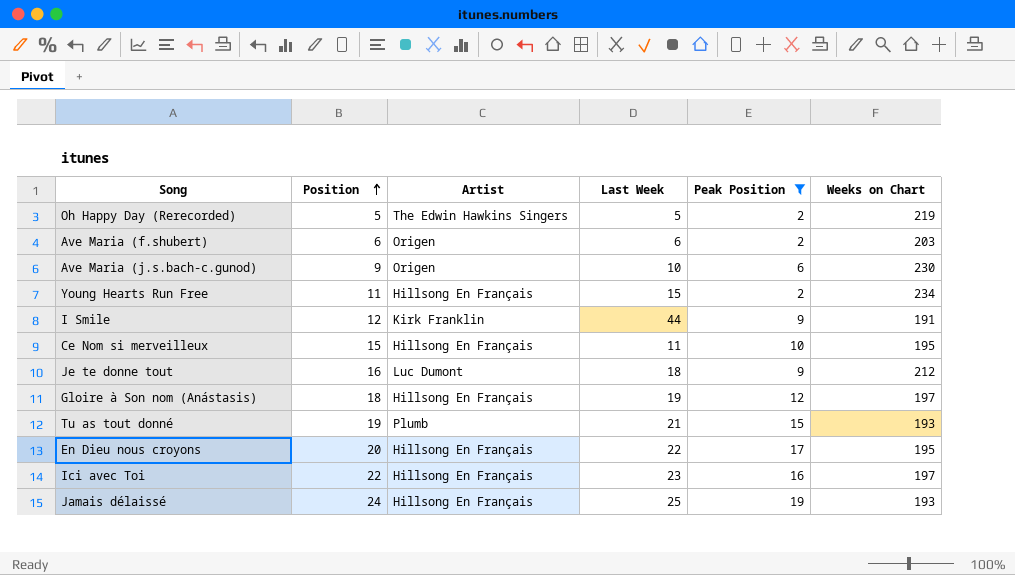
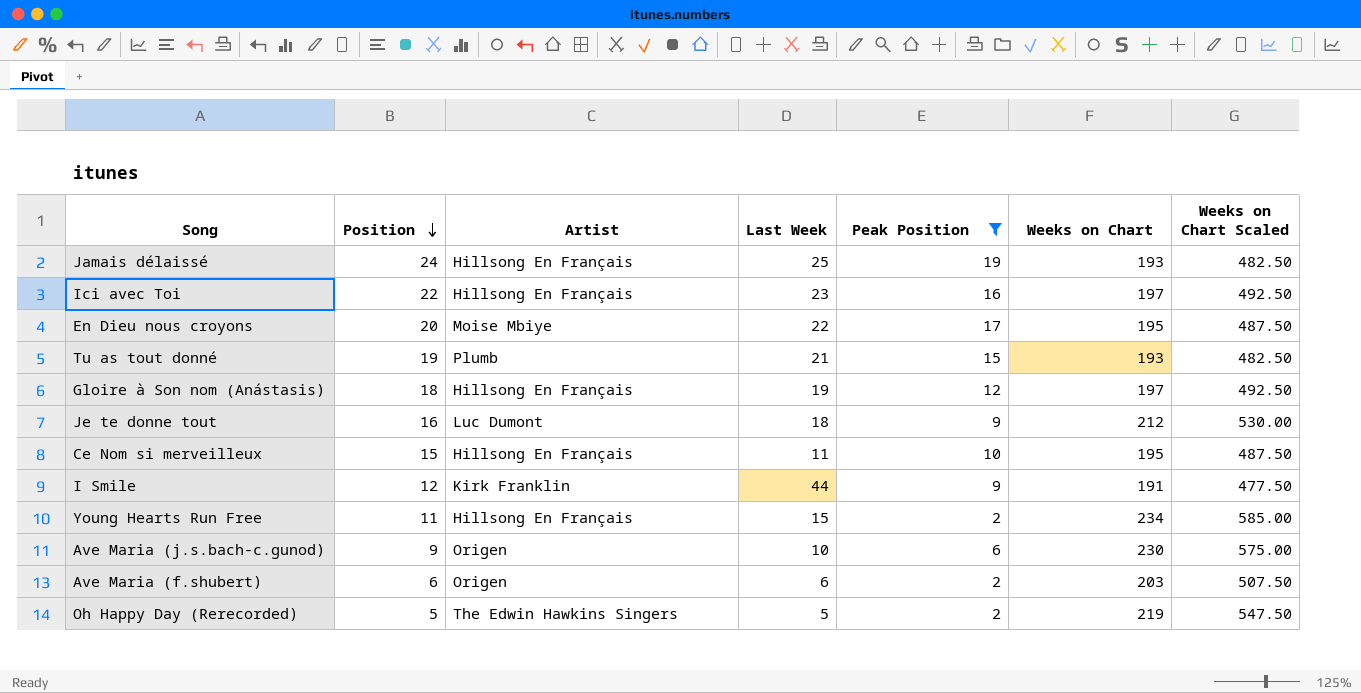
row order: Position ascending -> Position descending
column Weeks on Chart Scaled | formula: none -> [Weeks on Chart] * 2.5
En Dieu nous croyons | Artist: Hillsong En Français -> Moise Mbiye

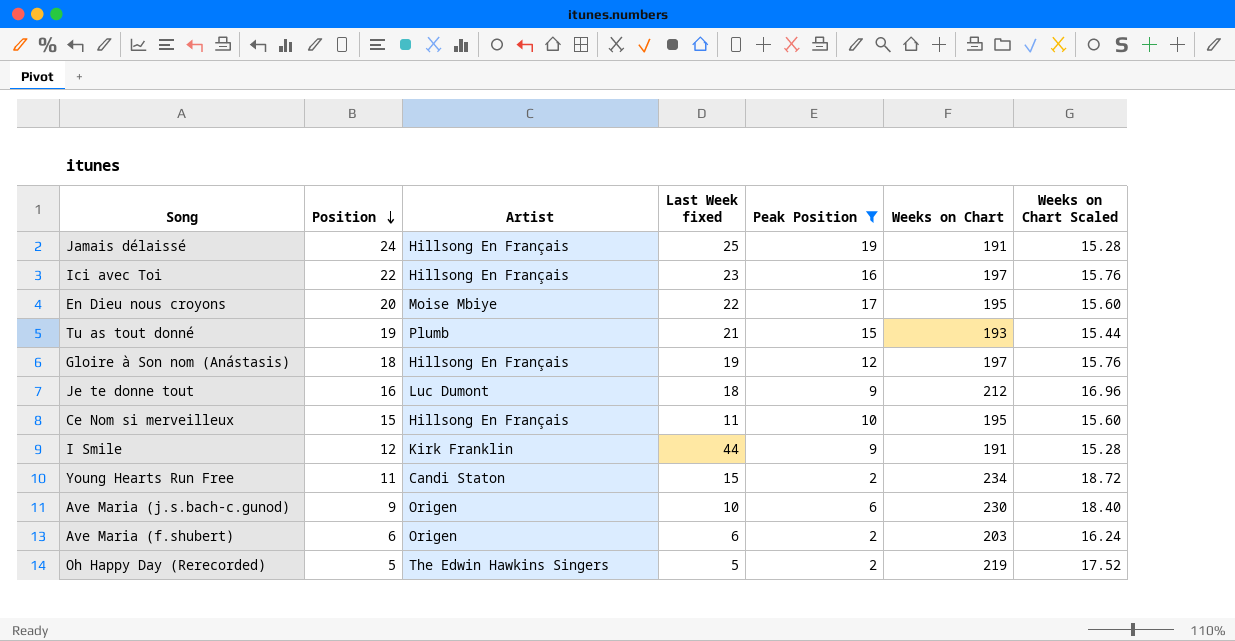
column name: Last Week -> Last Week fixed
column Weeks on Chart Scaled | formula: [Weeks on Chart] * 2.5 -> [Weeks on Chart] * 0.08
Jamais délaissé | Weeks on Chart: 193 -> 191
Young Hearts Run Free | Artist: Hillsong En Français -> Candi Staton

